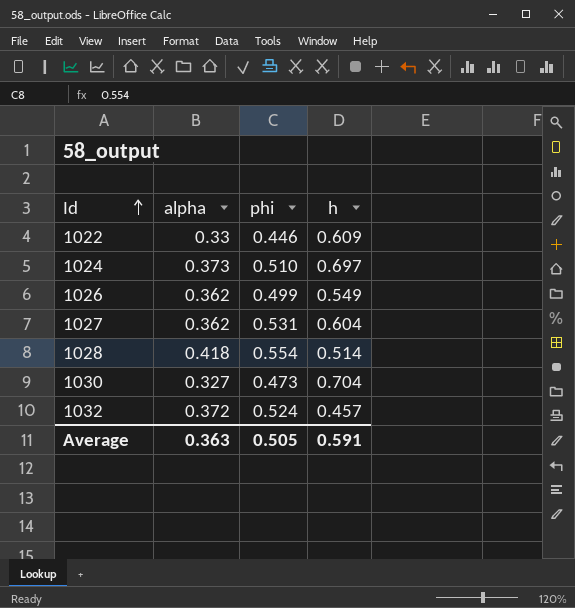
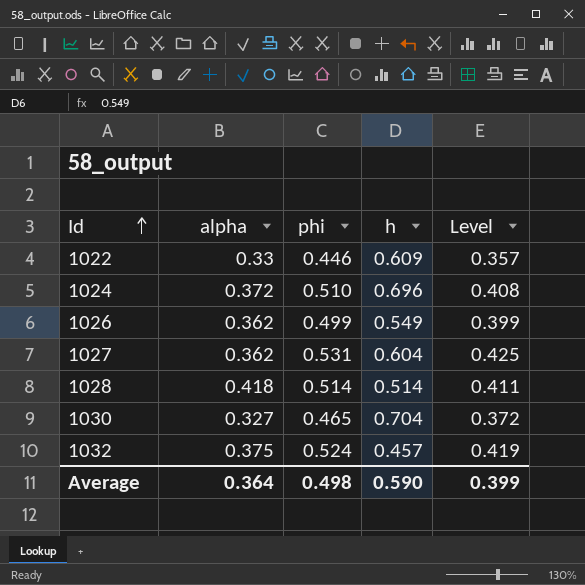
column Level | formula: none -> [phi] * 0.8
1024 | alpha: 0.373 -> 0.372
1024 | h: 0.697 -> 0.696
1028 | phi: 0.554 -> 0.514
1030 | phi: 0.473 -> 0.465
1032 | alpha: 0.372 -> 0.375
Average | alpha: 0.363 -> 0.364
Average | phi: 0.505 -> 0.498
Average | h: 0.591 -> 0.590

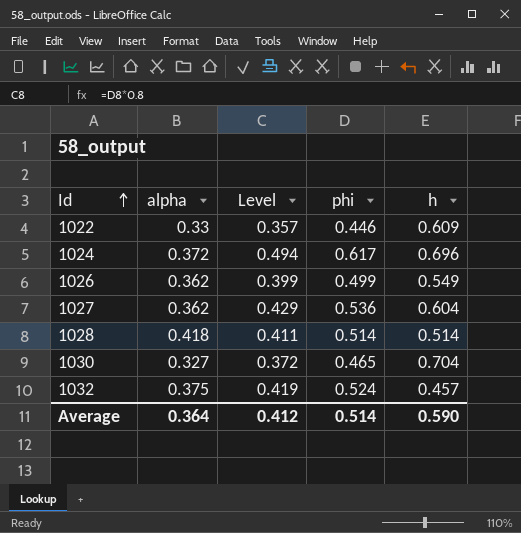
column Level | position: 5 -> 3
1024 | Level: 0.408 -> 0.494
1024 | phi: 0.510 -> 0.617
1027 | Level: 0.425 -> 0.429
1027 | phi: 0.531 -> 0.536
Average | Level: 0.399 -> 0.412
Average | phi: 0.498 -> 0.514

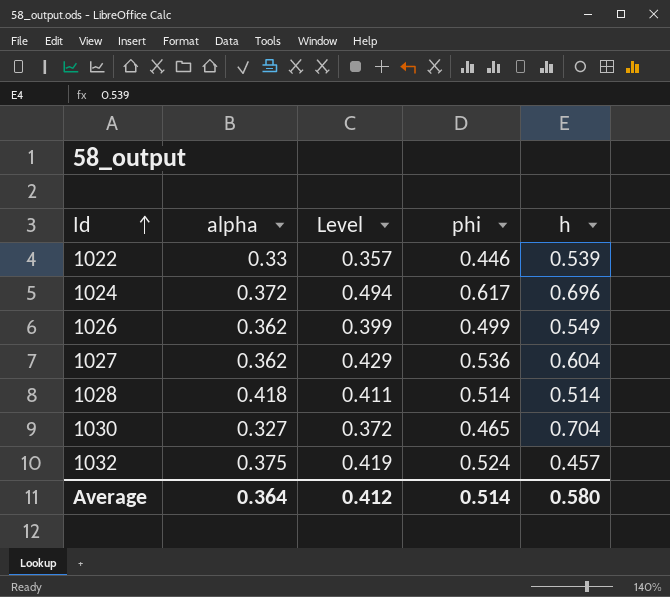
1022 | h: 0.609 -> 0.539
Average | h: 0.590 -> 0.580

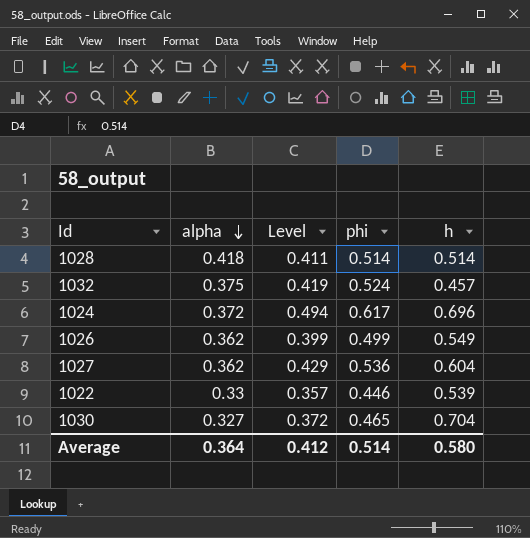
row order: Id ascending -> alpha descending

